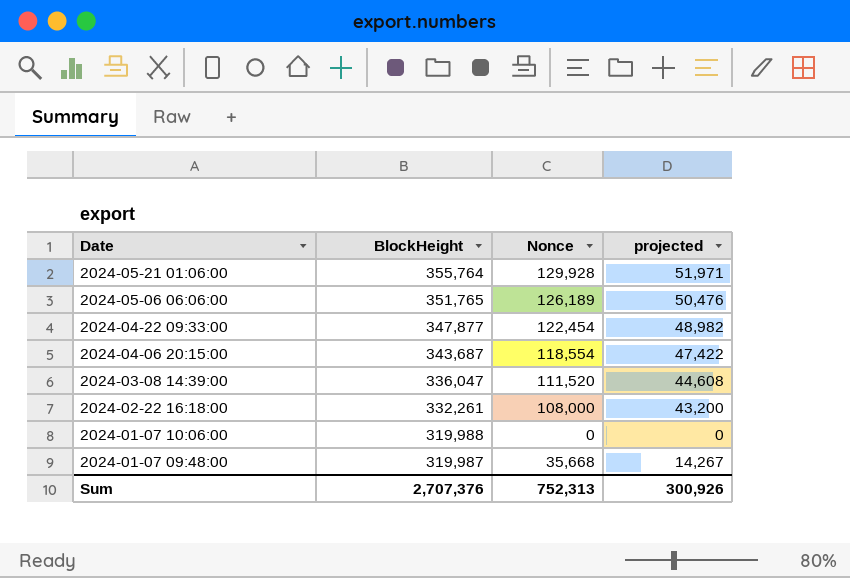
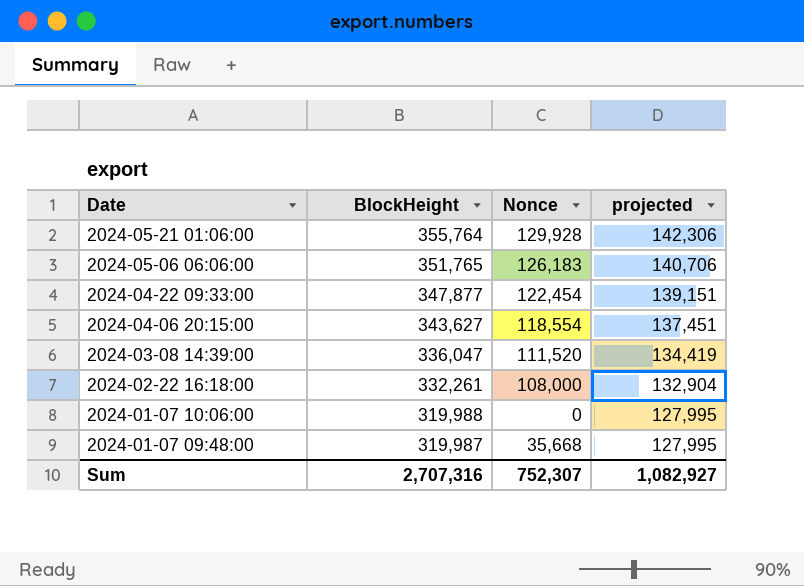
column projected | formula: [Nonce] * 0.4 -> [BlockHeight] * 0.4
2024-05-06 06:06:00 | Nonce: 126,189 -> 126,183
2024-04-06 20:15:00 | BlockHeight: 343,687 -> 343,627
Sum | BlockHeight: 2,707,376 -> 2,707,316
Sum | Nonce: 752,313 -> 752,307
Sum | projected: 300,926 -> 1,082,927

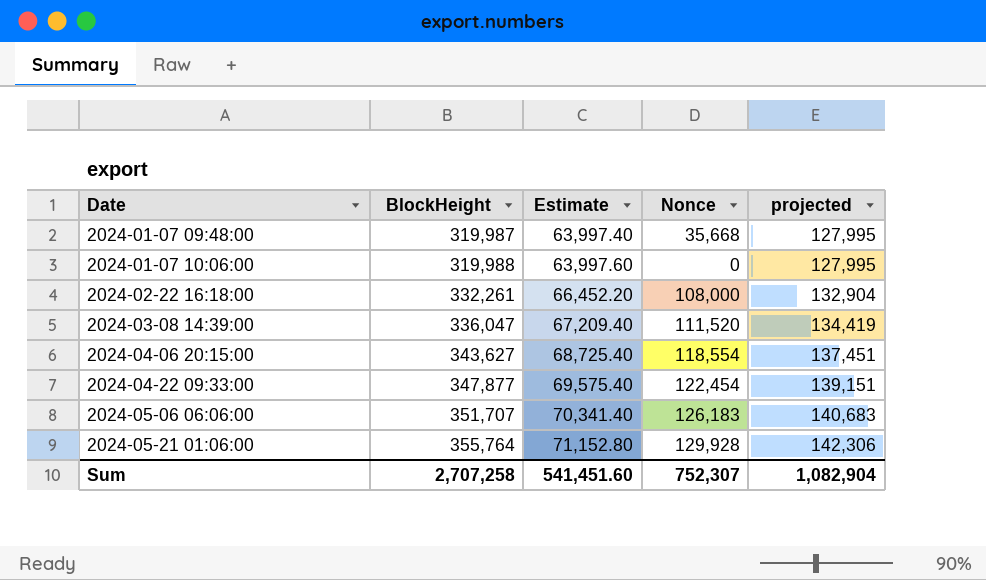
row order: Date descending -> Date ascending
column Estimate | formula: none -> [BlockHeight] * 0.2
2024-05-06 06:06:00 | BlockHeight: 351,765 -> 351,707
2024-05-06 06:06:00 | projected: 140,706 -> 140,683
Sum | BlockHeight: 2,707,316 -> 2,707,258
Sum | projected: 1,082,927 -> 1,082,904

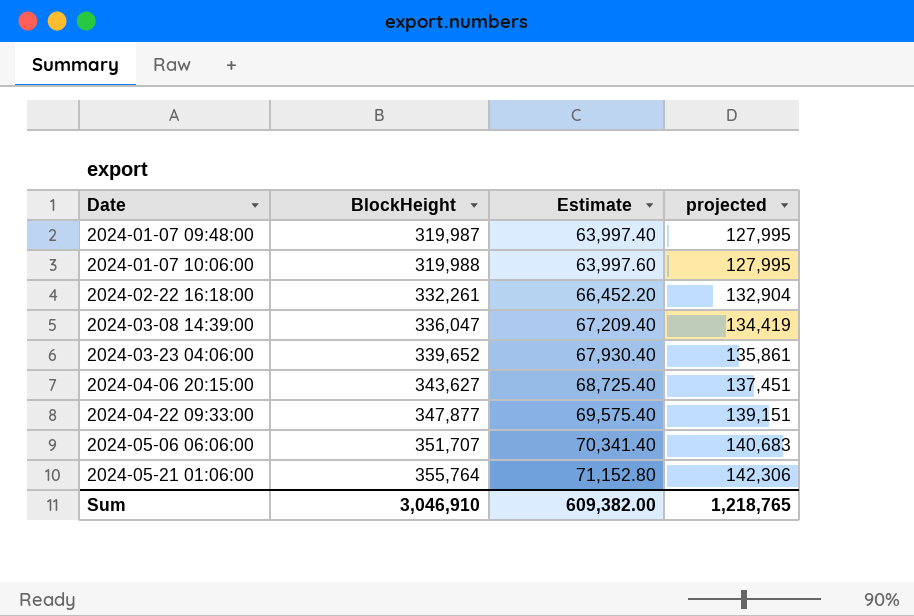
column Nonce | position: 4 -> none
row 2024-03-23 04:06:00: none -> 339,652 | 67,930.40 | 135,861
Sum | BlockHeight: 2,707,258 -> 3,046,910
Sum | Estimate: 541,451.60 -> 609,382.00
Sum | projected: 1,082,904 -> 1,218,765

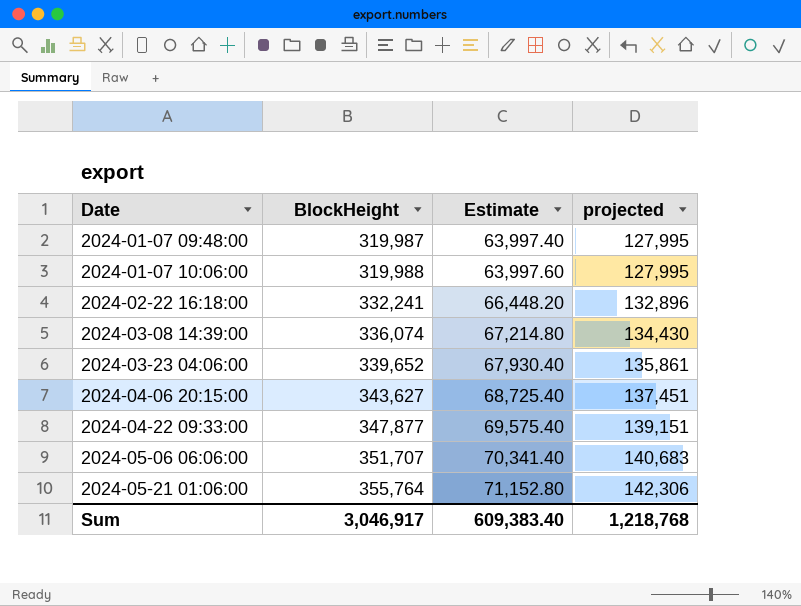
2024-02-22 16:18:00 | BlockHeight: 332,261 -> 332,241
2024-02-22 16:18:00 | Estimate: 66,452.20 -> 66,448.20
2024-02-22 16:18:00 | projected: 132,904 -> 132,896
2024-03-08 14:39:00 | BlockHeight: 336,047 -> 336,074
2024-03-08 14:39:00 | Estimate: 67,209.40 -> 67,214.80
2024-03-08 14:39:00 | projected: 134,419 -> 134,430
Sum | BlockHeight: 3,046,910 -> 3,046,917
Sum | Estimate: 609,382.00 -> 609,383.40
Sum | projected: 1,218,765 -> 1,218,768

